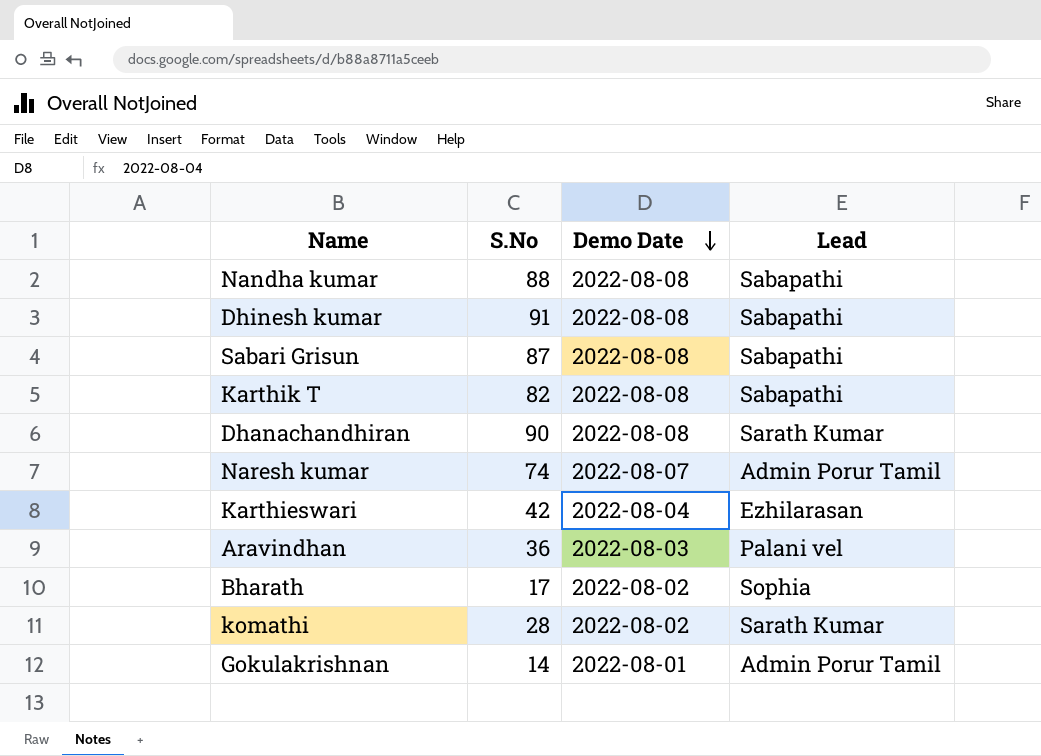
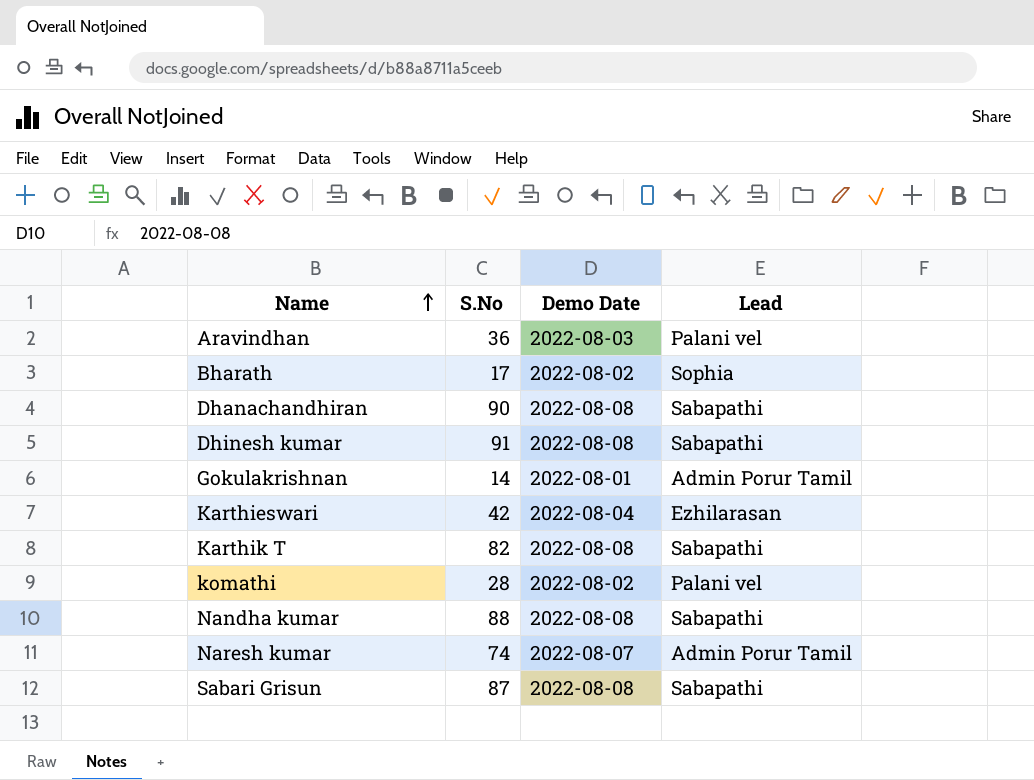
row order: Demo Date descending -> Name ascending
Dhanachandhiran | Lead: Sarath Kumar -> Sabapathi
komathi | Lead: Sarath Kumar -> Palani vel

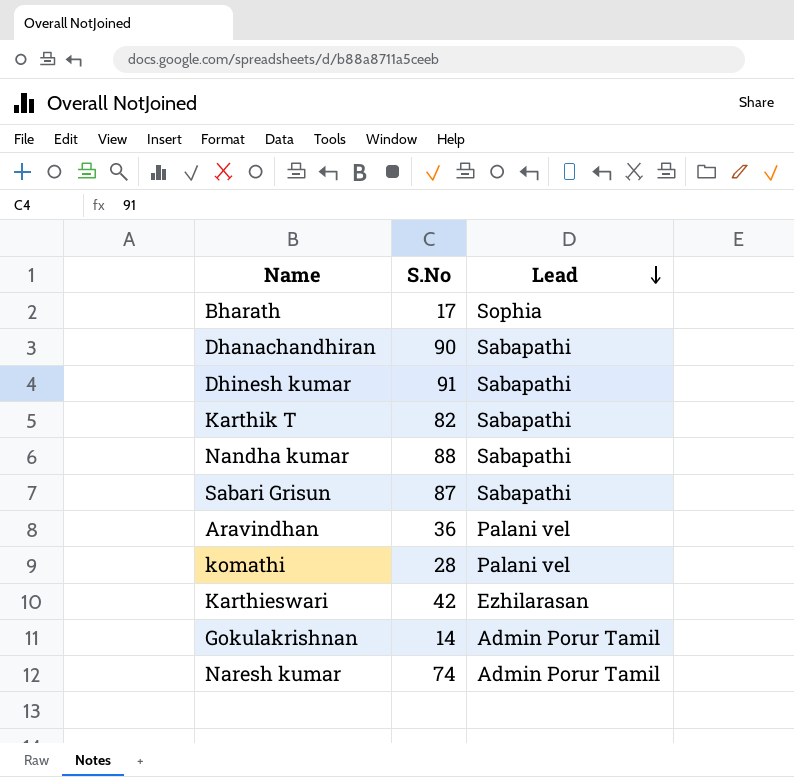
row order: Name ascending -> Lead descending
column Demo Date | position: 3 -> none

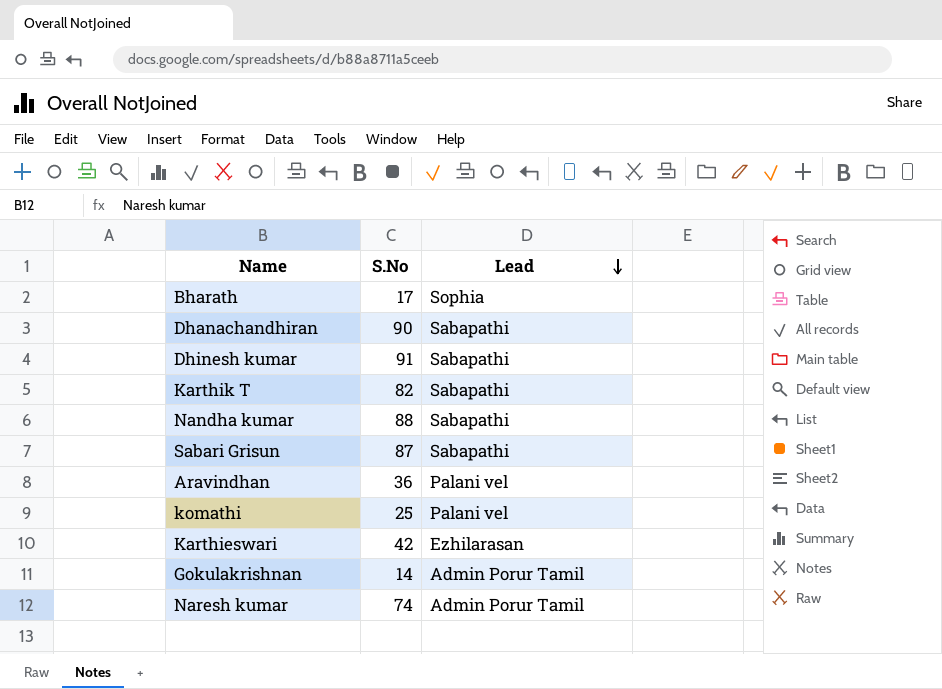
komathi | S.No: 28 -> 25

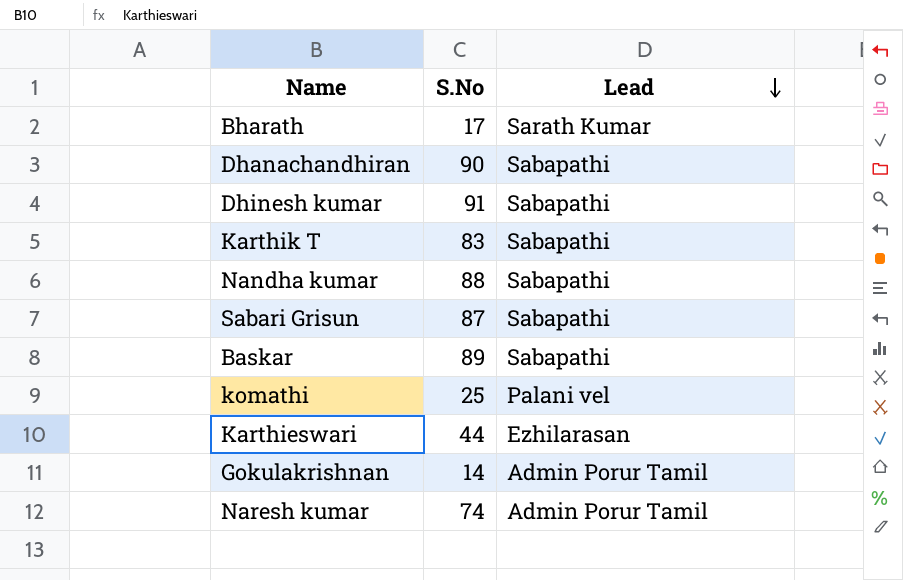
row Aravindhan: 36 | Palani vel -> none
Bharath | Lead: Sophia -> Sarath Kumar
Karthik T | S.No: 82 -> 83
row Baskar: none -> 89 | Sabapathi
Karthieswari | S.No: 42 -> 44

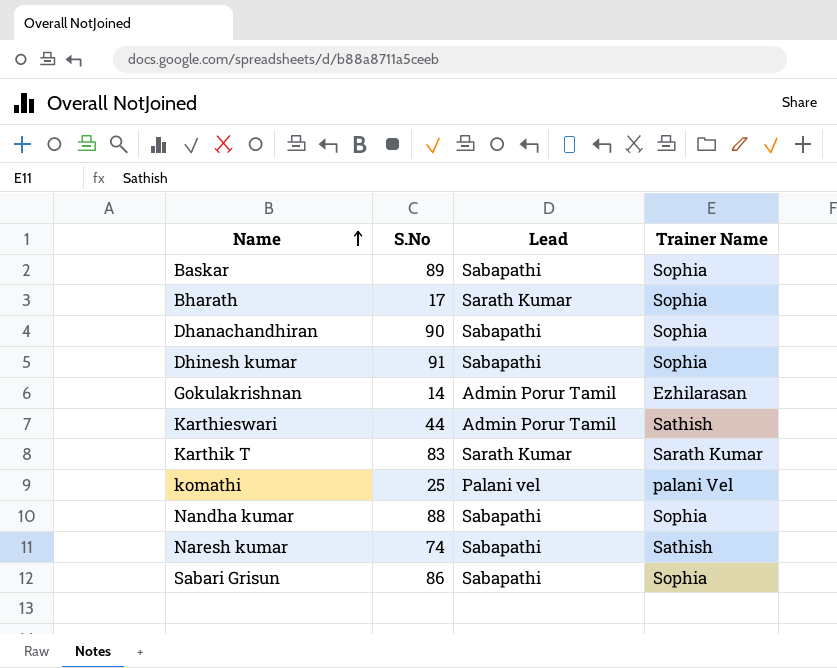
row order: Lead descending -> Name ascending
column Trainer Name | position: none -> 4
Karthieswari | Lead: Ezhilarasan -> Admin Porur Tamil
Karthik T | Lead: Sabapathi -> Sarath Kumar
Naresh kumar | Lead: Admin Porur Tamil -> Sabapathi
Sabari Grisun | S.No: 87 -> 86

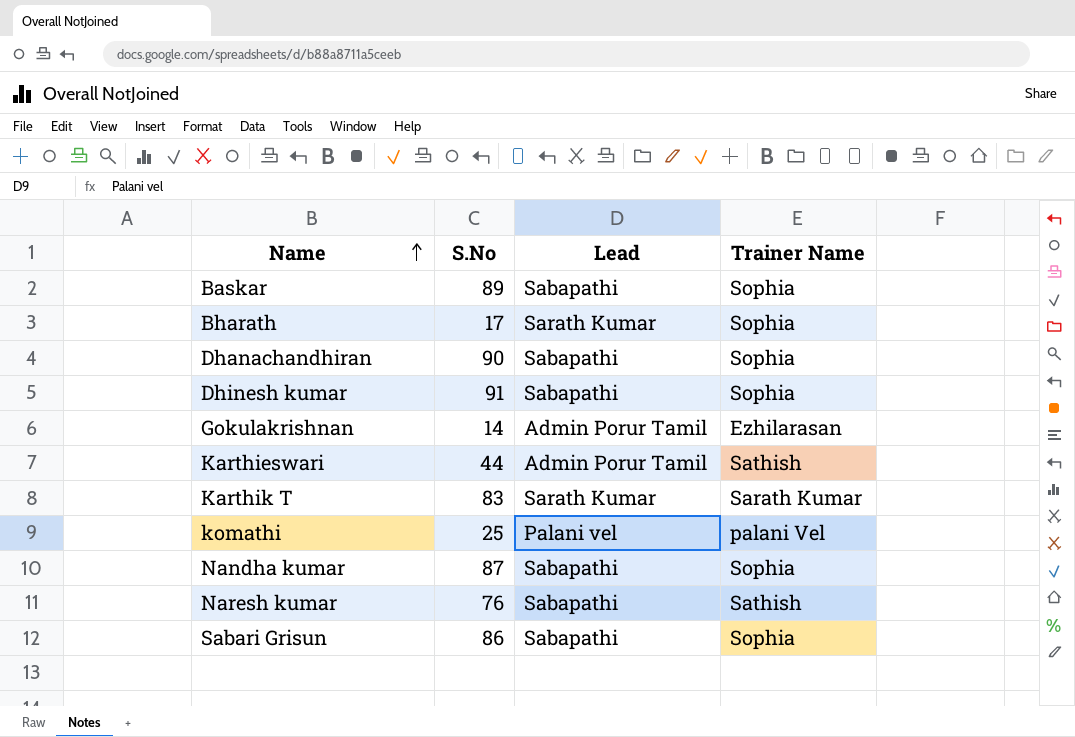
Nandha kumar | S.No: 88 -> 87
Naresh kumar | S.No: 74 -> 76

